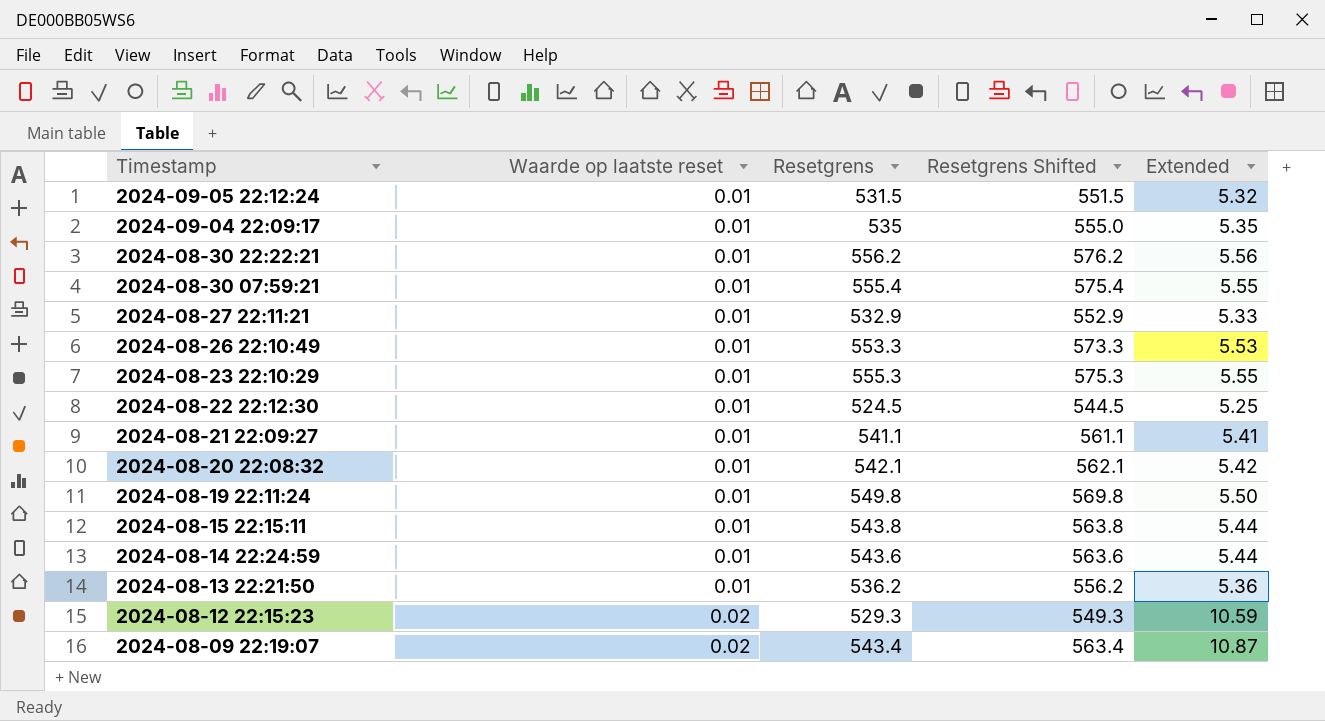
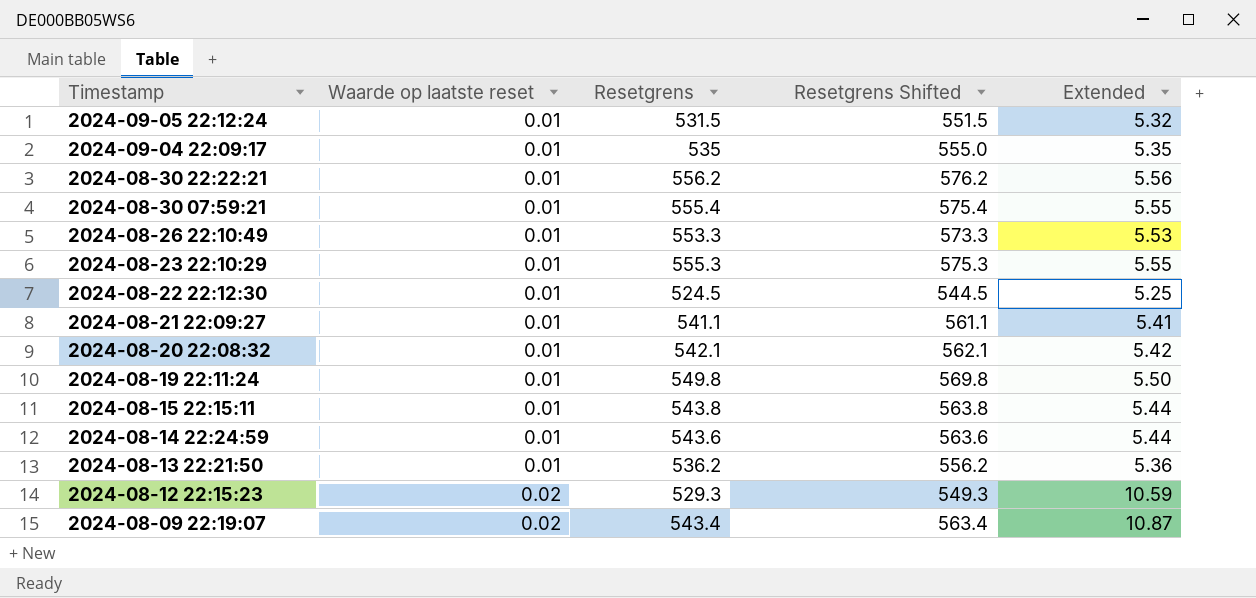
row 2024-08-27 22:11:21: 0.01 | 532.9 | 552.9 | 5.33 -> none

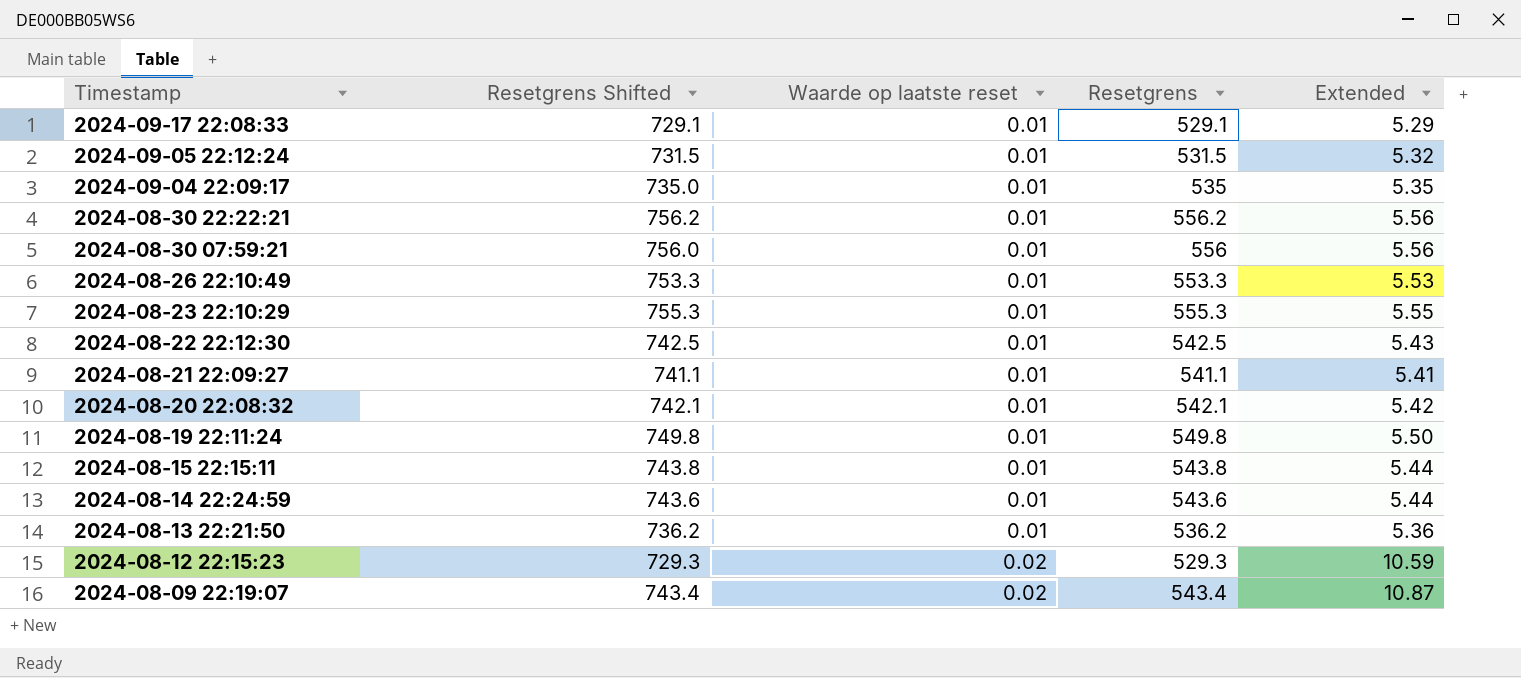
column Resetgrens Shifted | formula: [Resetgrens] + 20 -> [Resetgrens] + 200
column Resetgrens Shifted | position: 4 -> 2
row 2024-09-17 22:08:33: none -> 729.1 | 0.01 | 529.1 | 5.29
2024-08-30 07:59:21 | Resetgrens: 555.4 -> 556
2024-08-30 07:59:21 | Extended: 5.55 -> 5.56
2024-08-22 22:12:30 | Resetgrens: 524.5 -> 542.5
2024-08-22 22:12:30 | Extended: 5.25 -> 5.43

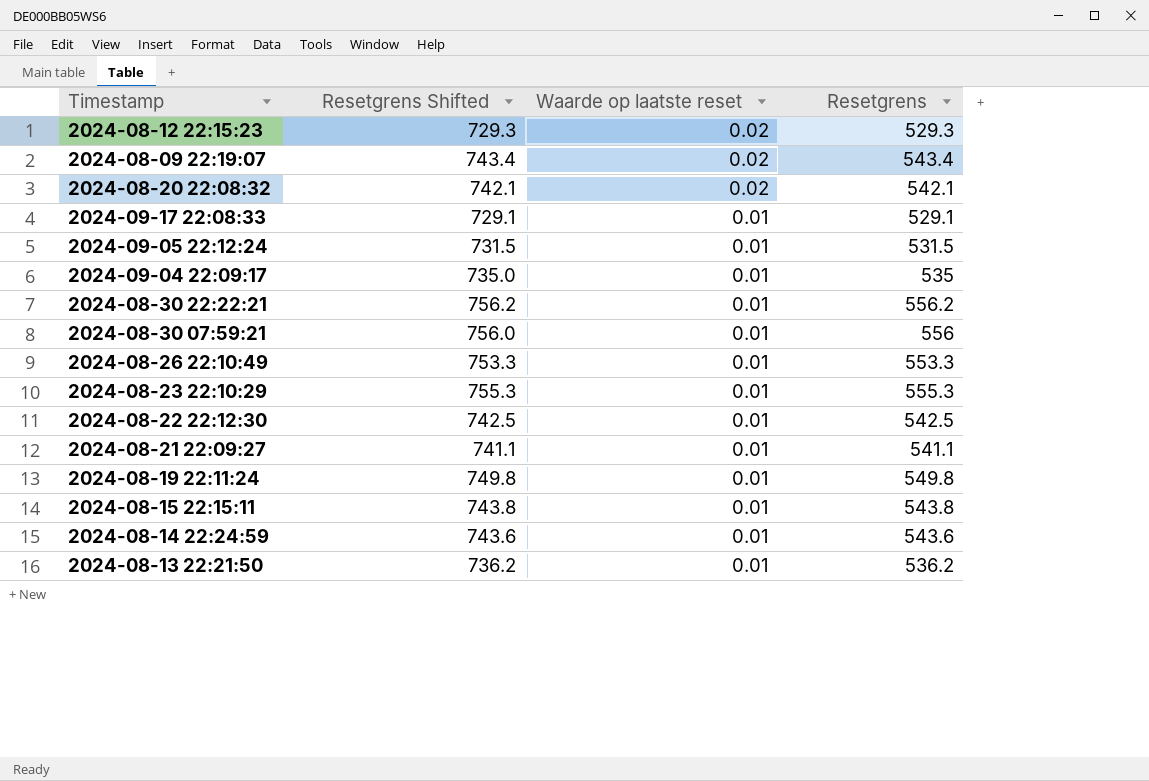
row order: Timestamp descending -> Waarde op laatste reset descending
column Extended | formula: [Waarde op laatste reset] * [Resetgrens] -> none
2024-08-20 22:08:32 | Waarde op laatste reset: 0.01 -> 0.02

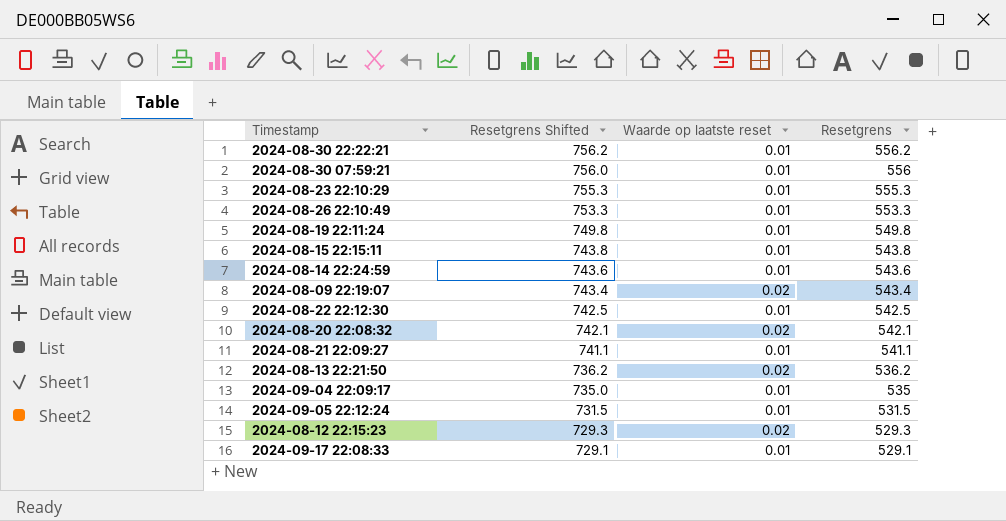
row order: Waarde op laatste reset descending -> Resetgrens Shifted descending
2024-08-13 22:21:50 | Waarde op laatste reset: 0.01 -> 0.02

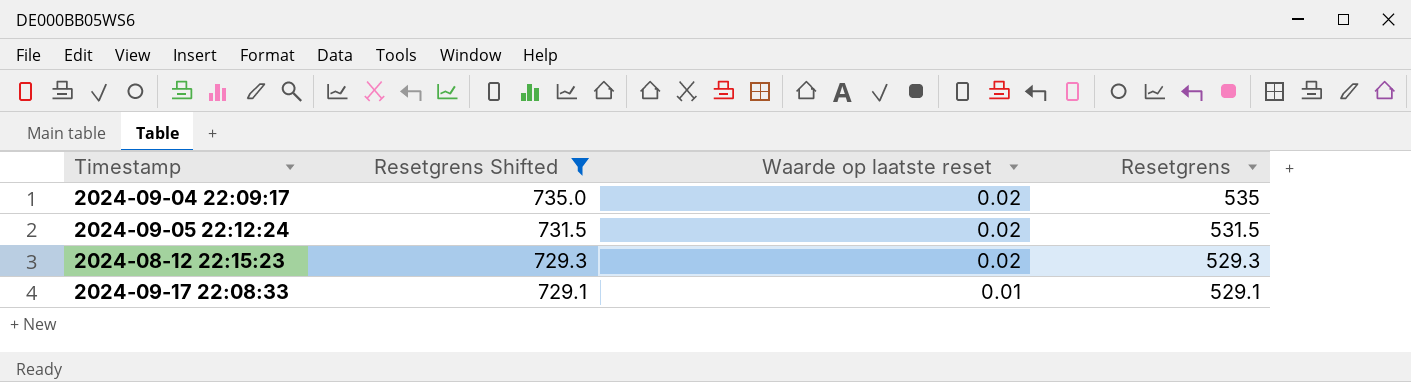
filter: none -> Resetgrens Shifted <= 735.0
2024-09-04 22:09:17 | Waarde op laatste reset: 0.01 -> 0.02
2024-09-05 22:12:24 | Waarde op laatste reset: 0.01 -> 0.02

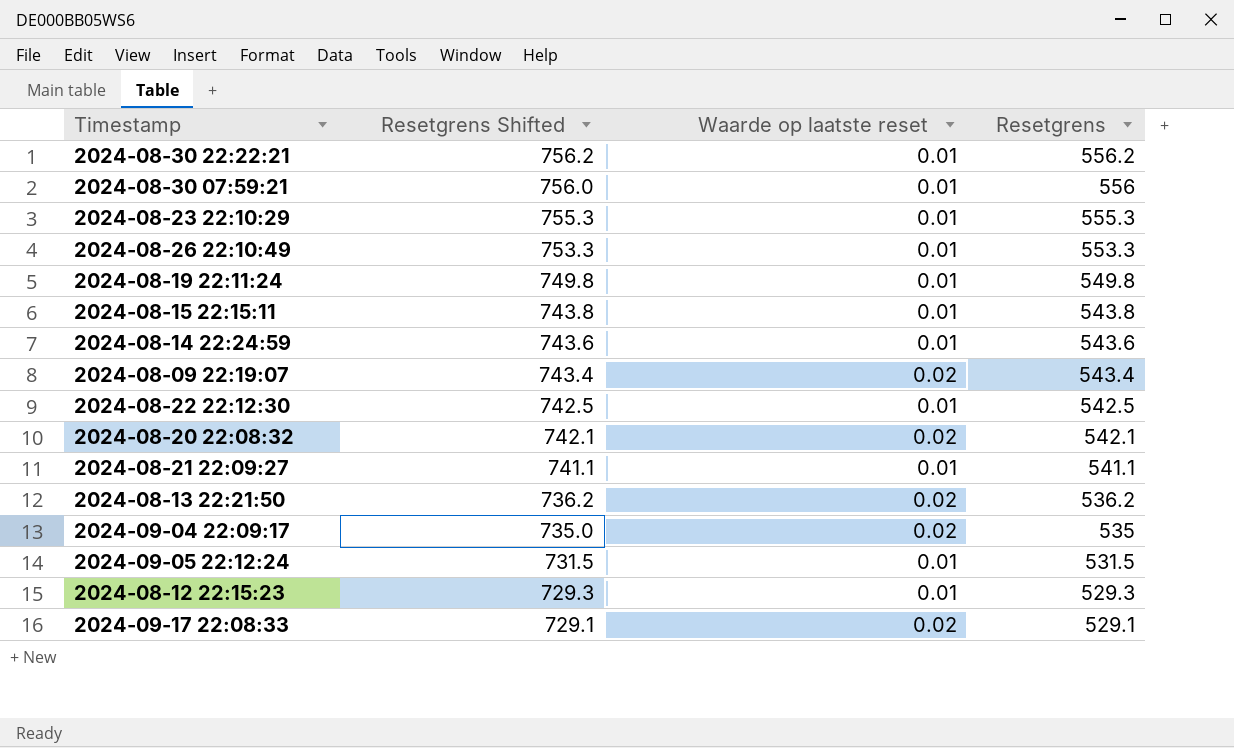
filter: Resetgrens Shifted <= 735.0 -> none
2024-09-05 22:12:24 | Waarde op laatste reset: 0.02 -> 0.01
2024-08-12 22:15:23 | Waarde op laatste reset: 0.02 -> 0.01
2024-09-17 22:08:33 | Waarde op laatste reset: 0.01 -> 0.02

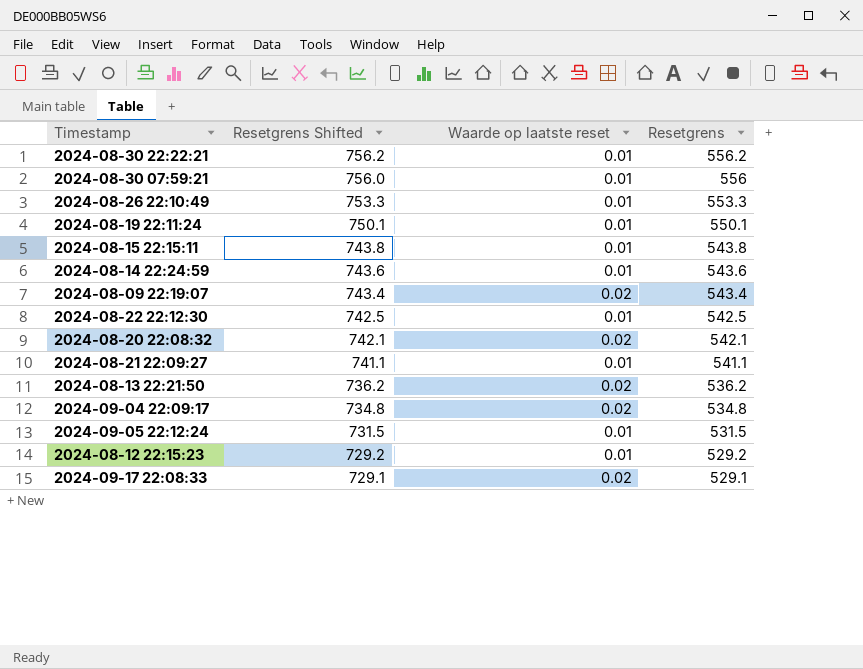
row 2024-08-23 22:10:29: 755.3 | 0.01 | 555.3 -> none
2024-08-19 22:11:24 | Resetgrens Shifted: 749.8 -> 750.1
2024-08-19 22:11:24 | Resetgrens: 549.8 -> 550.1
2024-09-04 22:09:17 | Resetgrens Shifted: 735.0 -> 734.8
2024-09-04 22:09:17 | Resetgrens: 535 -> 534.8
2024-08-12 22:15:23 | Resetgrens Shifted: 729.3 -> 729.2
2024-08-12 22:15:23 | Resetgrens: 529.3 -> 529.2

